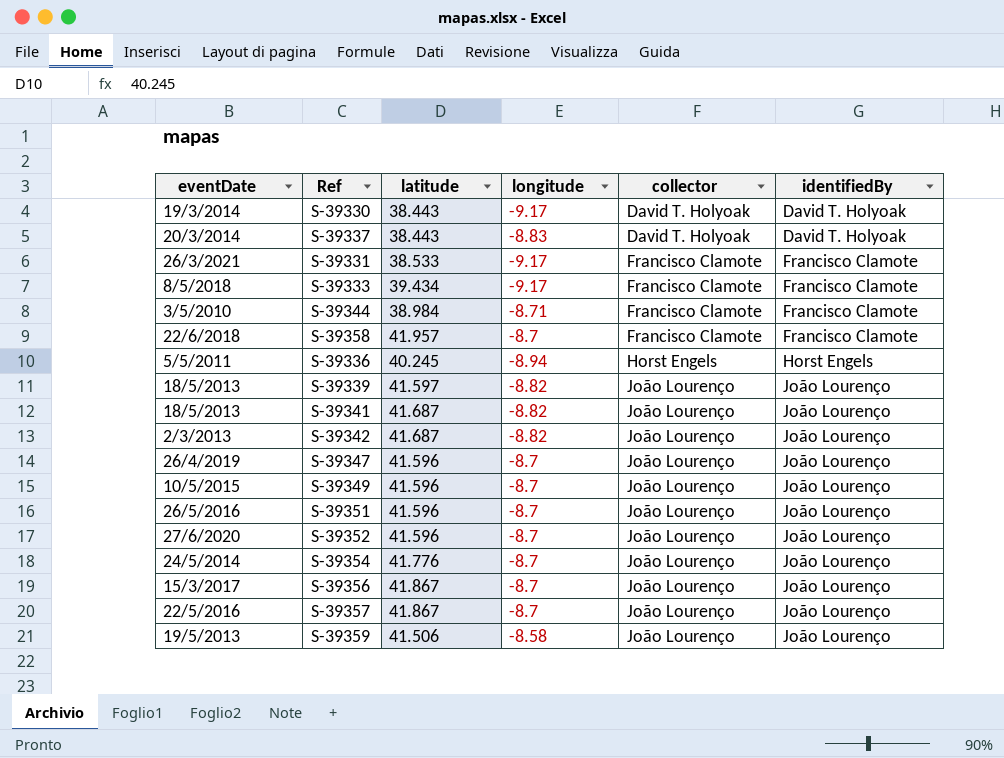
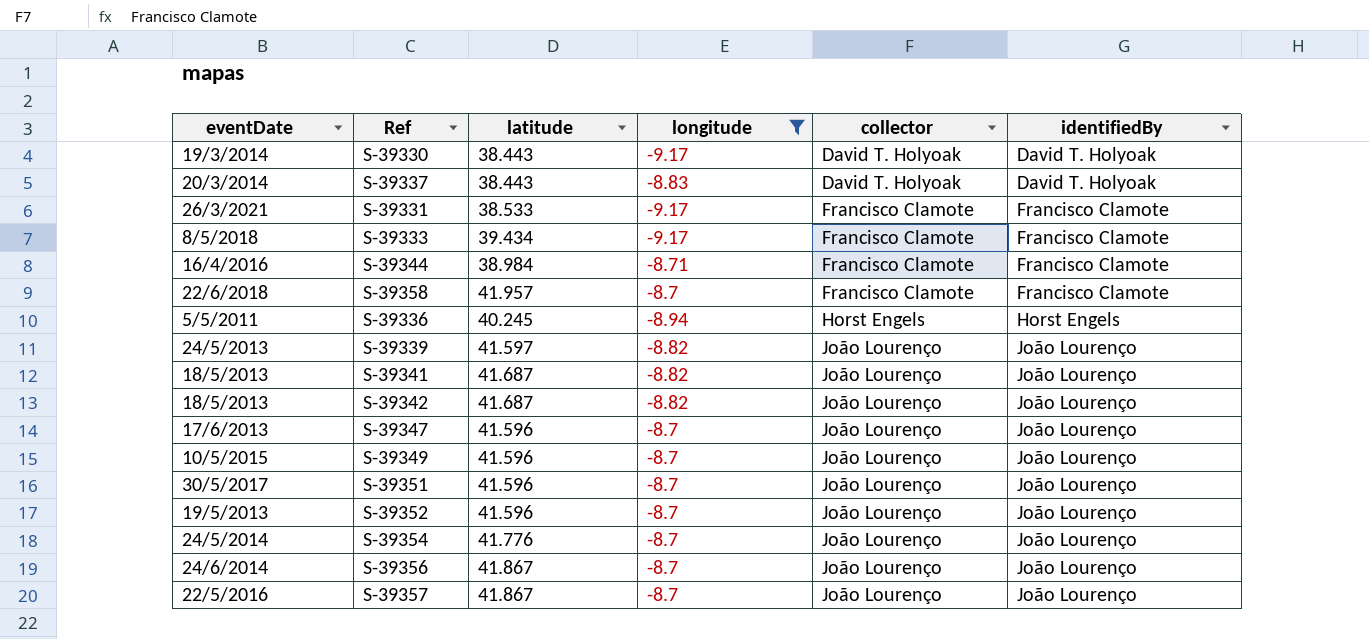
filter: none -> longitude != -8.58
S-39344 | eventDate: 3/5/2010 -> 16/4/2016
S-39339 | eventDate: 18/5/2013 -> 24/5/2013
S-39342 | eventDate: 2/3/2013 -> 18/5/2013
S-39347 | eventDate: 26/4/2019 -> 17/6/2013
S-39351 | eventDate: 26/5/2016 -> 30/5/2017
S-39352 | eventDate: 27/6/2020 -> 19/5/2013
S-39356 | eventDate: 15/3/2017 -> 24/6/2014

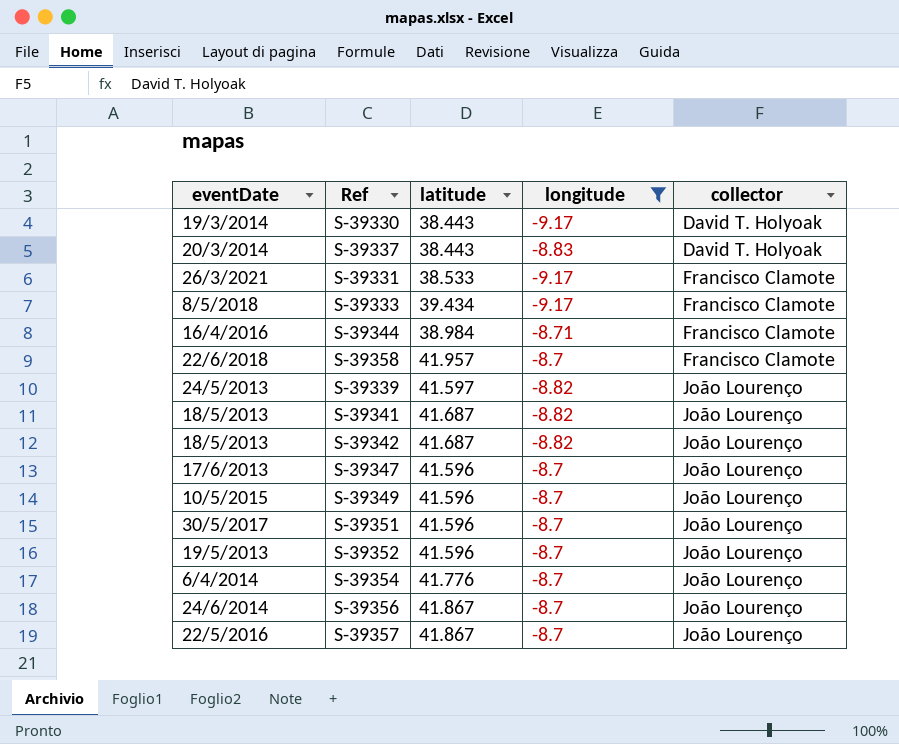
column identifiedBy | position: 6 -> none
row S-39336: 5/5/2011 | 40.245 | -8.94 | Horst Engels | Horst Engels -> none
S-39354 | eventDate: 24/5/2014 -> 6/4/2014

